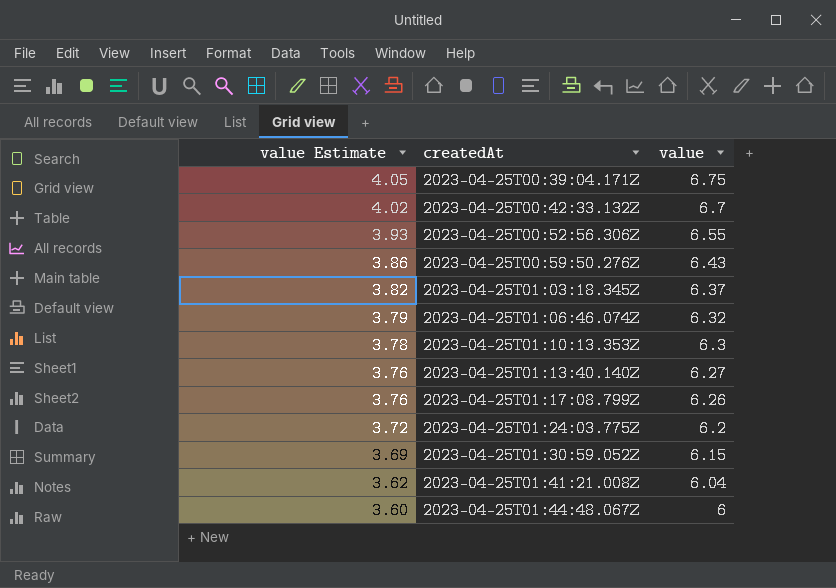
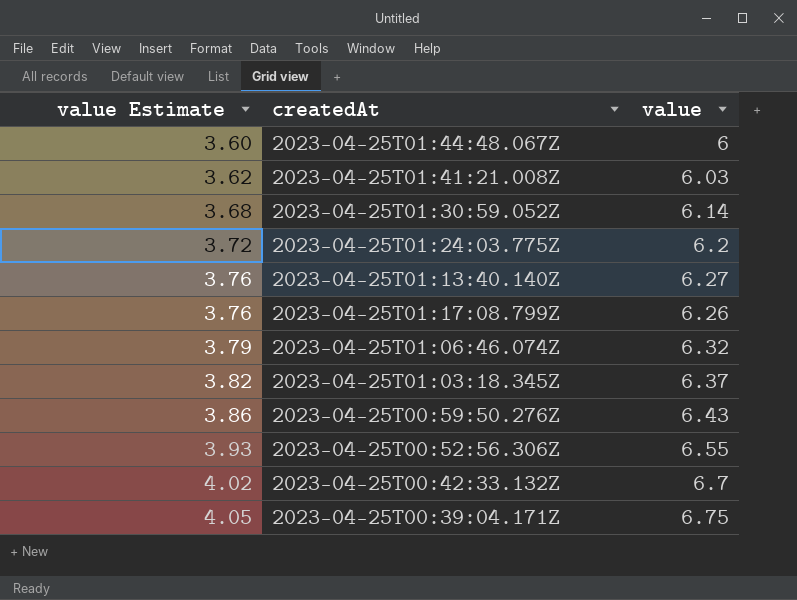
row order: value Estimate descending -> value Estimate ascending
row 2023-04-25T01:10:13.353Z: 3.78 | 6.3 -> none
2023-04-25T01:41:21.008Z | value: 6.04 -> 6.03
2023-04-25T01:30:59.052Z | value Estimate: 3.69 -> 3.68
2023-04-25T01:30:59.052Z | value: 6.15 -> 6.14

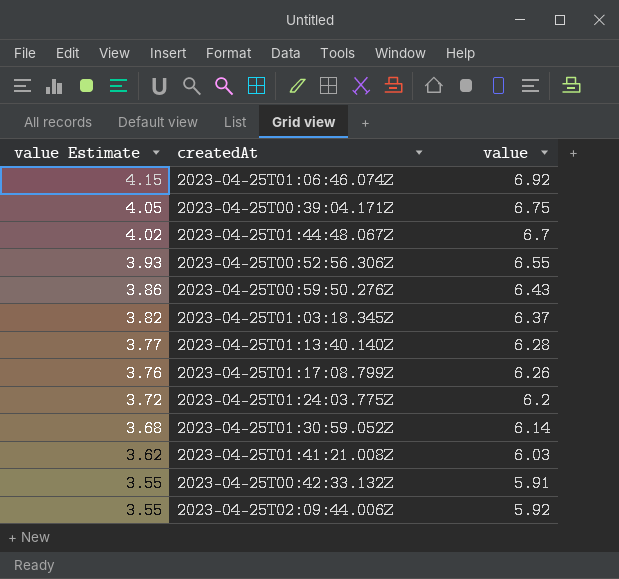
row order: value Estimate ascending -> value Estimate descending
2023-04-25T01:06:46.074Z | value Estimate: 3.79 -> 4.15
2023-04-25T01:06:46.074Z | value: 6.32 -> 6.92
2023-04-25T01:44:48.067Z | value Estimate: 3.60 -> 4.02
2023-04-25T01:44:48.067Z | value: 6 -> 6.7
2023-04-25T01:13:40.140Z | value Estimate: 3.76 -> 3.77
2023-04-25T01:13:40.140Z | value: 6.27 -> 6.28
2023-04-25T00:42:33.132Z | value Estimate: 4.02 -> 3.55
2023-04-25T00:42:33.132Z | value: 6.7 -> 5.91
row 2023-04-25T02:09:44.006Z: none -> 3.55 | 5.92

